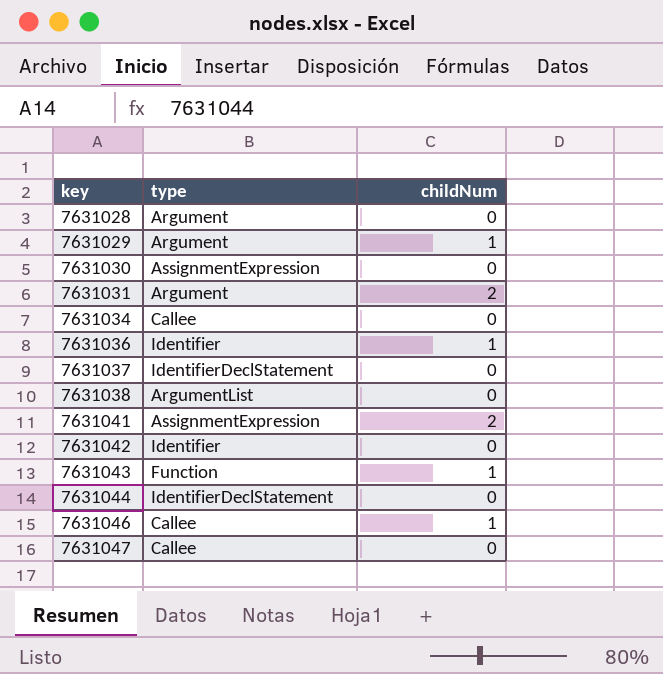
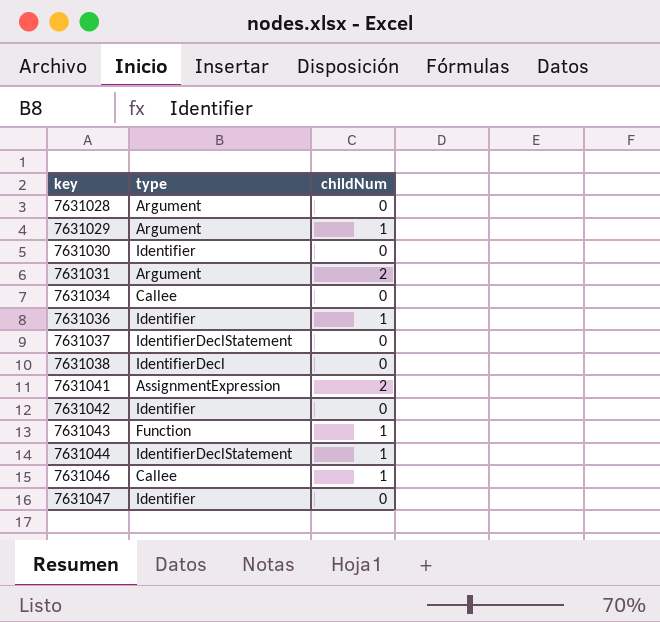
7631030 | type: AssignmentExpression -> Identifier
7631038 | type: ArgumentList -> IdentifierDecl
7631044 | childNum: 0 -> 1
7631047 | type: Callee -> Identifier

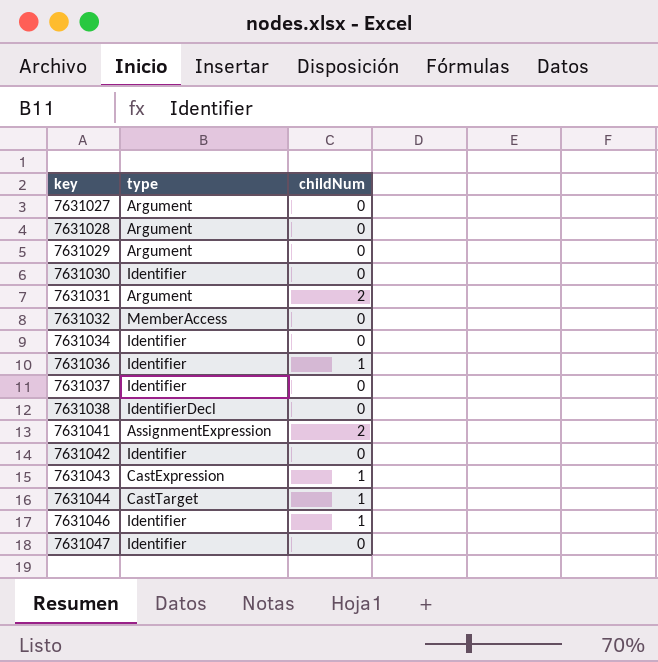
row 7631027: none -> Argument | 0
7631029 | childNum: 1 -> 0
row 7631032: none -> MemberAccess | 0
7631034 | type: Callee -> Identifier
7631037 | type: IdentifierDeclStatement -> Identifier
7631043 | type: Function -> CastExpression
7631044 | type: IdentifierDeclStatement -> CastTarget
7631046 | type: Callee -> Identifier

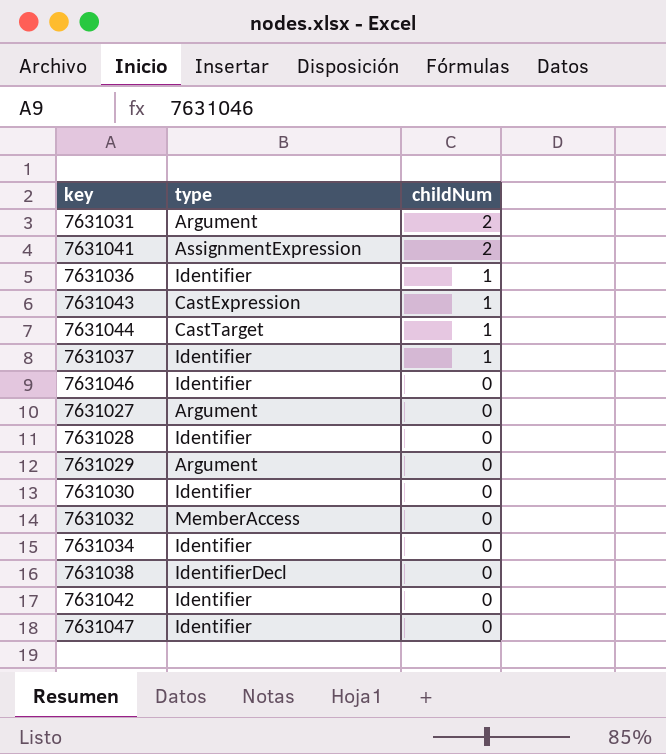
row order: key ascending -> childNum descending
7631037 | childNum: 0 -> 1
7631046 | childNum: 1 -> 0
7631028 | type: Argument -> Identifier

